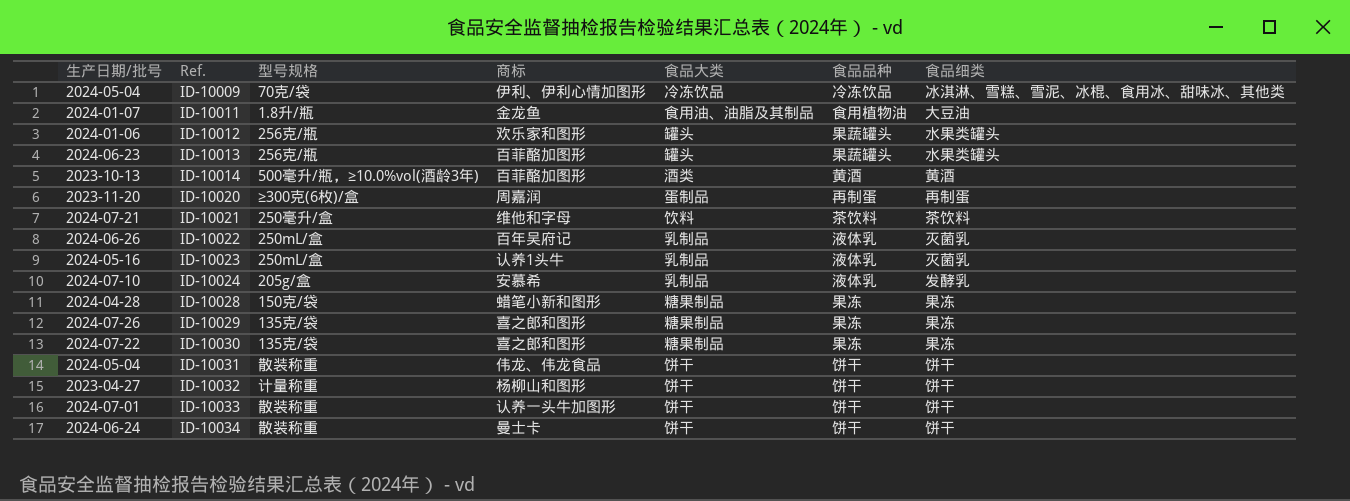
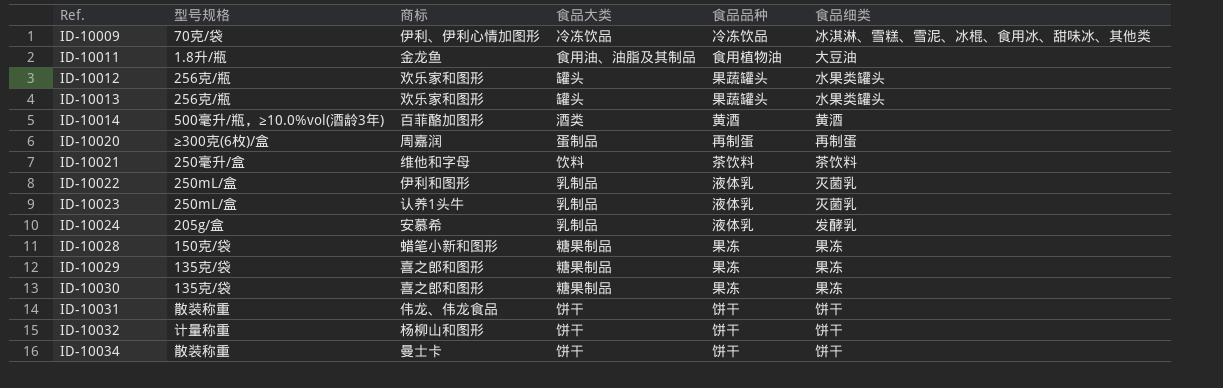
column 生产日期/批号 | position: 1 -> none
row ID-10033: 2024-07-01 | 散装称重 | 认养一头牛加图形 | 饼干 | 饼干 | 饼干 -> none
ID-10013 | 商标: 百菲酪加图形 -> 欢乐家和图形
ID-10022 | 商标: 百年吴府记 -> 伊利和图形

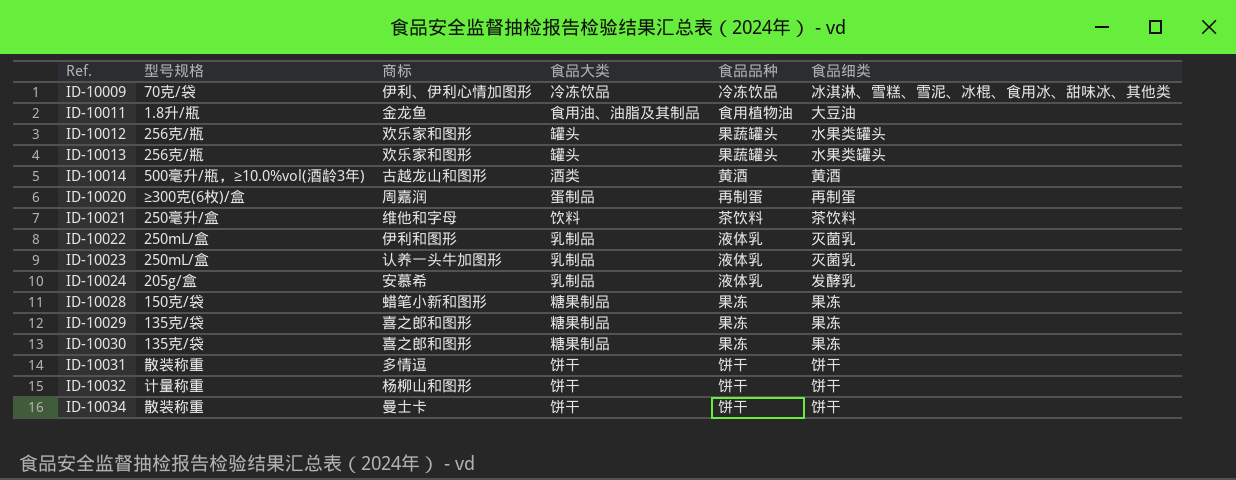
ID-10014 | 商标: 百菲酪加图形 -> 古越龙山和图形
ID-10023 | 商标: 认养1头牛 -> 认养一头牛加图形
ID-10031 | 商标: 伟龙、伟龙食品 -> 多情逗

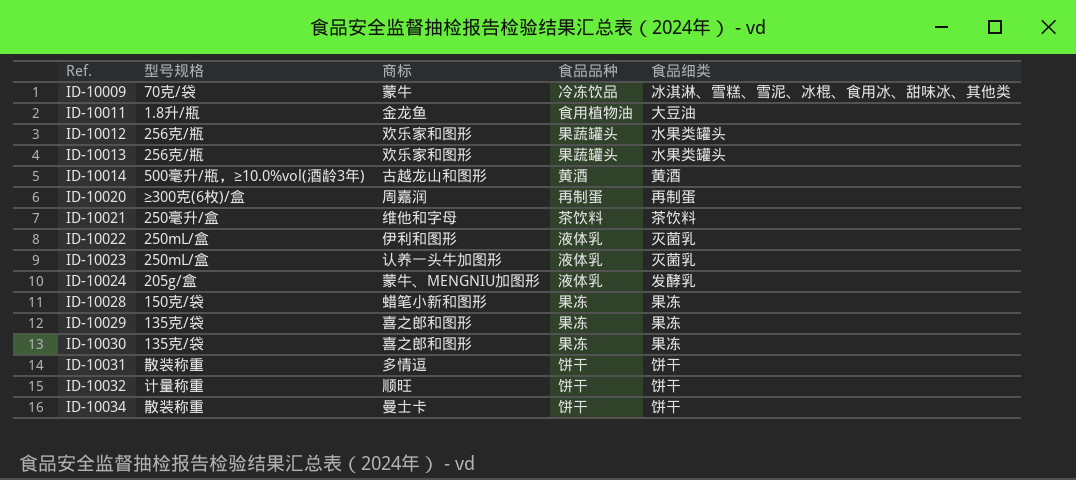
column 食品大类 | position: 4 -> none
ID-10009 | 商标: 伊利、伊利心情加图形 -> 蒙牛
ID-10024 | 商标: 安慕希 -> 蒙牛、MENGNIU加图形
ID-10032 | 商标: 杨柳山和图形 -> 顺旺

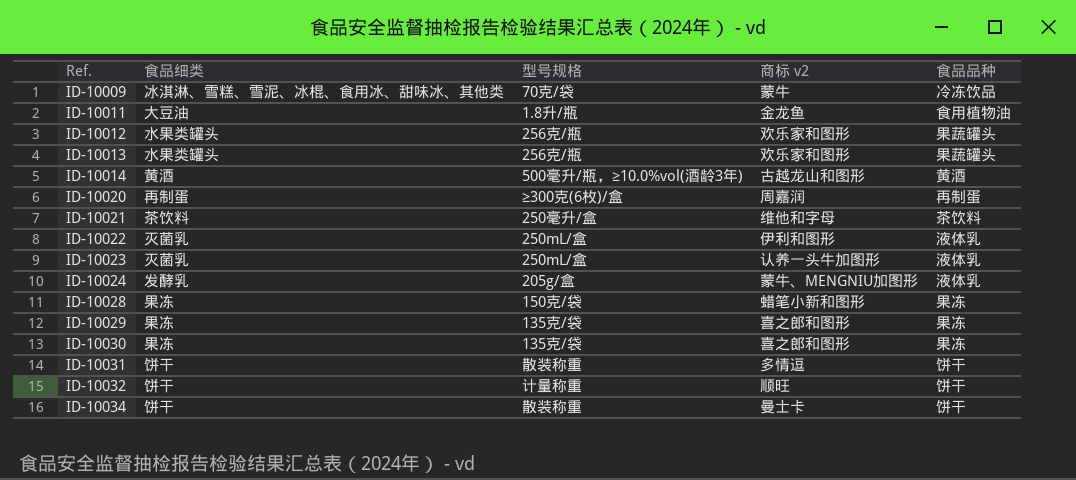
column 食品细类 | position: 5 -> 2
column name: 商标 -> 商标 v2

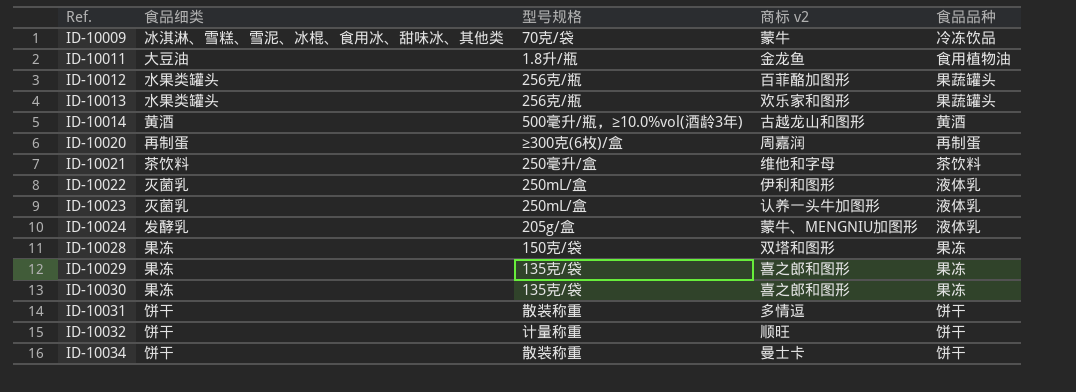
ID-10012 | 商标 v2: 欢乐家和图形 -> 百菲酪加图形
ID-10028 | 商标 v2: 蜡笔小新和图形 -> 双塔和图形

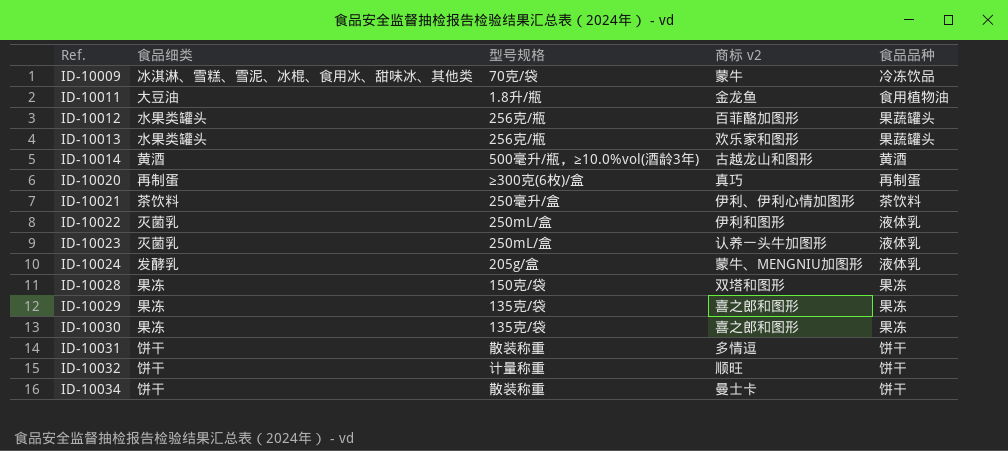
ID-10020 | 商标 v2: 周嘉润 -> 真巧
ID-10021 | 商标 v2: 维他和字母 -> 伊利、伊利心情加图形

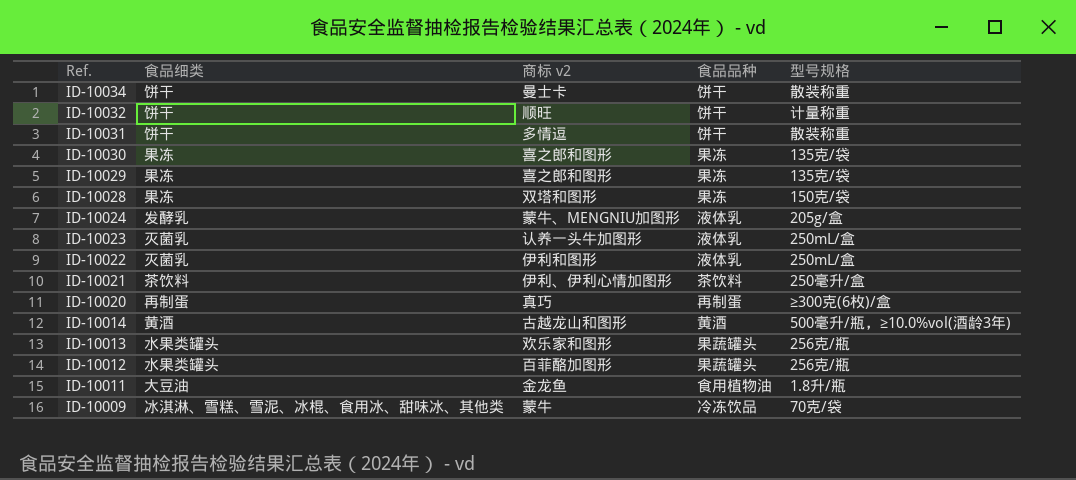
row order: Ref. ascending -> Ref. descending
column 型号规格 | position: 3 -> 5

